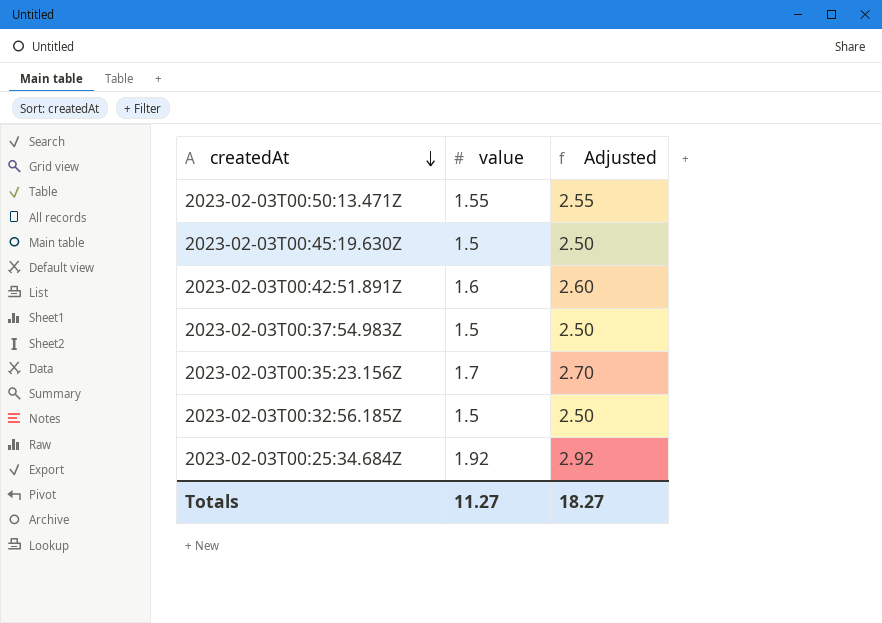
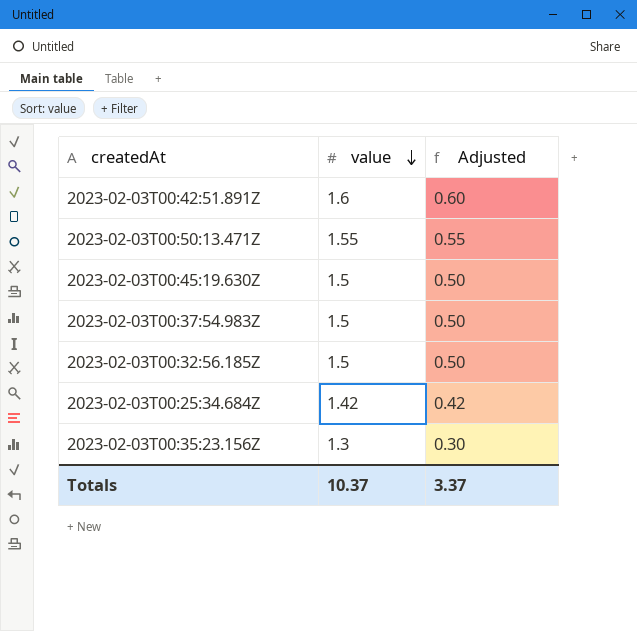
row order: createdAt descending -> value descending
column Adjusted | formula: [value] + 1 -> [value] - 1
2023-02-03T00:25:34.684Z | value: 1.92 -> 1.42
2023-02-03T00:35:23.156Z | value: 1.7 -> 1.3
Totals | value: 11.27 -> 10.37
Totals | Adjusted: 18.27 -> 3.37

